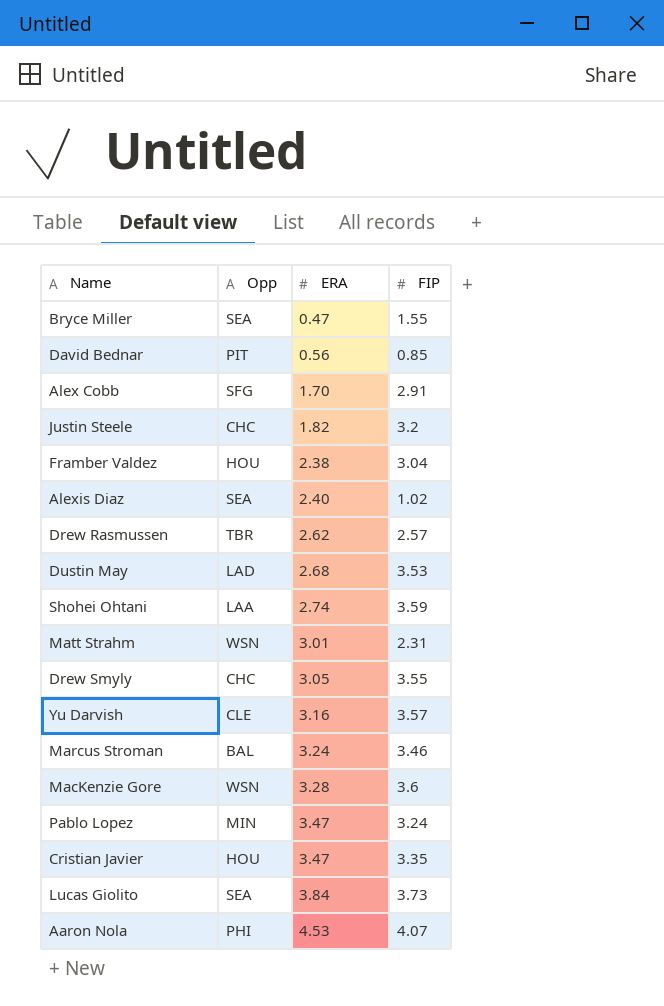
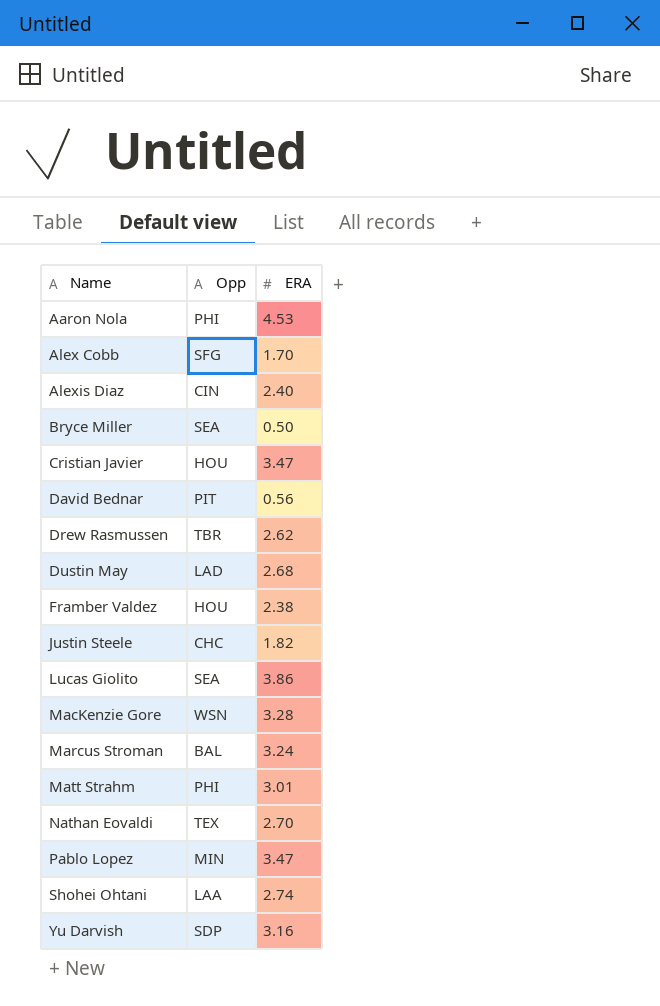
row order: ERA ascending -> Name ascending
column FIP | position: 4 -> none
row Drew Smyly: CHC | 3.05 | 3.55 -> none
Alexis Diaz | Opp: SEA -> CIN
Bryce Miller | ERA: 0.47 -> 0.50
Lucas Giolito | ERA: 3.84 -> 3.86
Matt Strahm | Opp: WSN -> PHI
row Nathan Eovaldi: none -> TEX | 2.70
Yu Darvish | Opp: CLE -> SDP

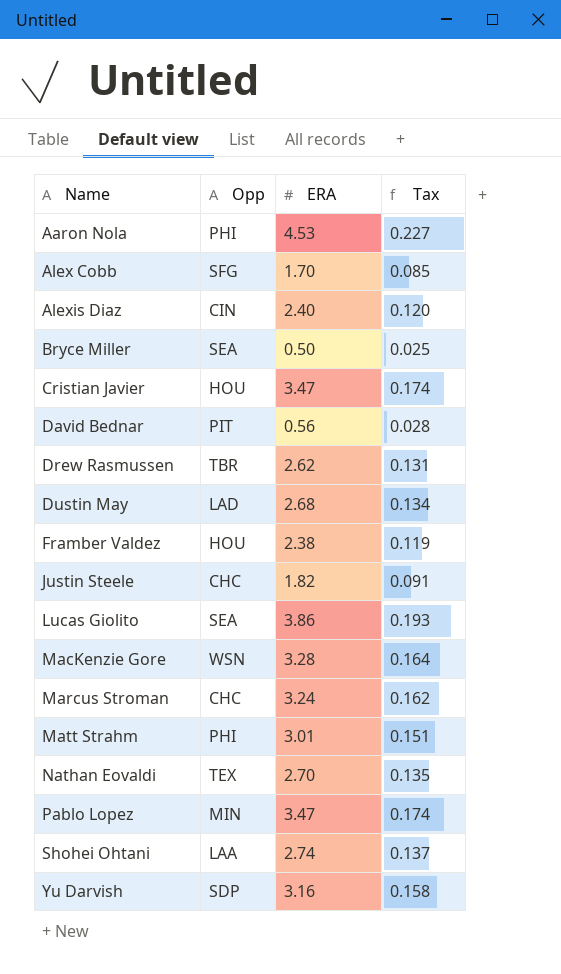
column Tax | formula: none -> [ERA] * 0.05
Marcus Stroman | Opp: BAL -> CHC

